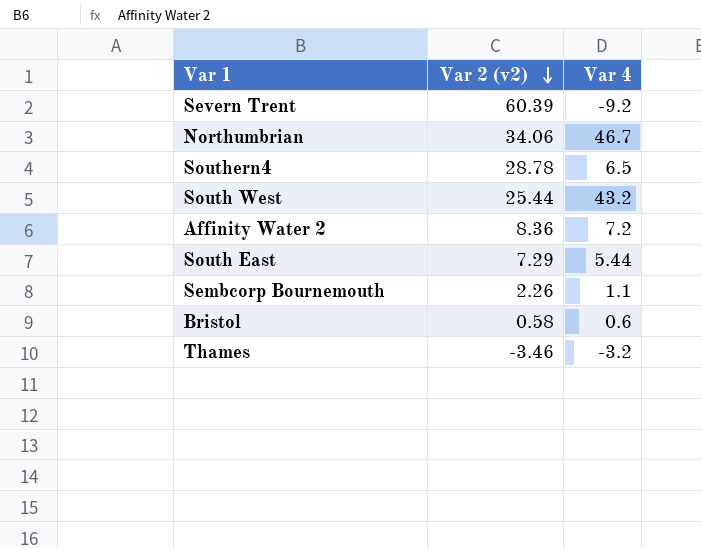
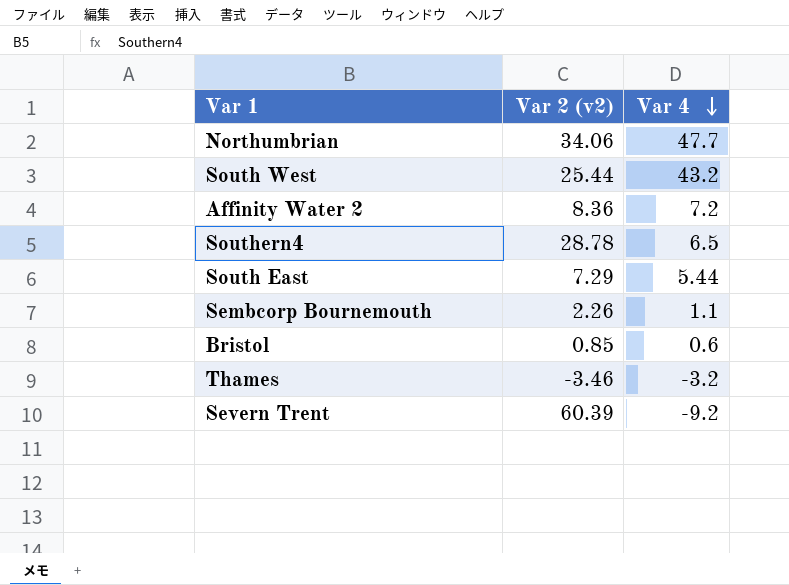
row order: Var 2 (v2) descending -> Var 4 descending
Northumbrian | Var 4: 46.7 -> 47.7
Bristol | Var 2 (v2): 0.58 -> 0.85

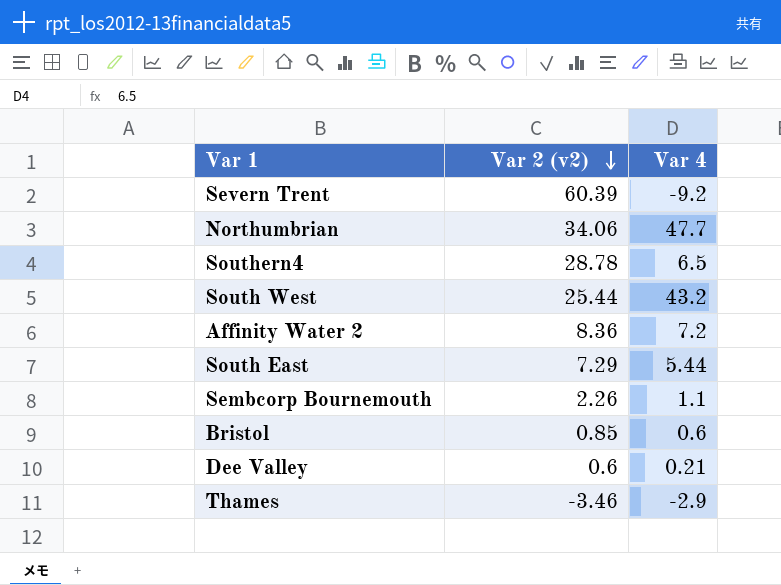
row order: Var 4 descending -> Var 2 (v2) descending
row Dee Valley: none -> 0.6 | 0.21
Thames | Var 4: -3.2 -> -2.9

